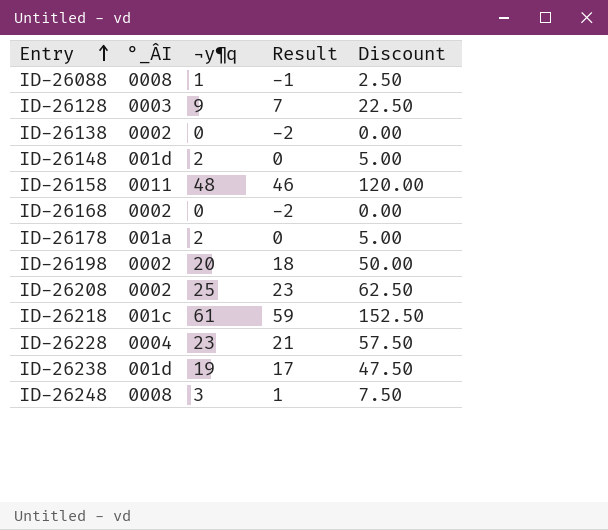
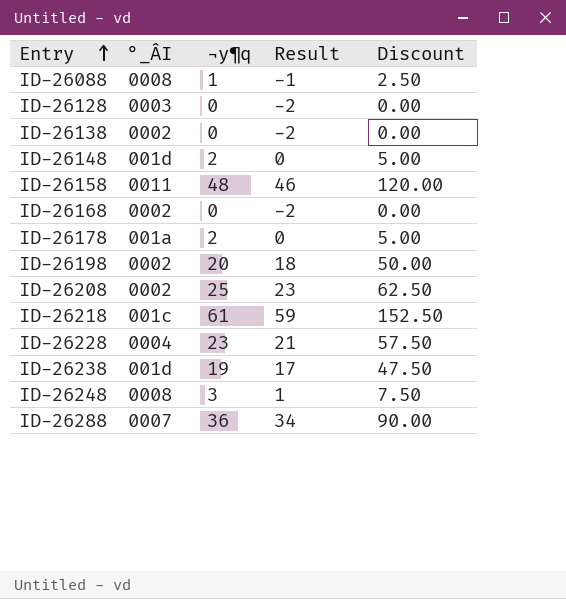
ID-26128 | ¬y¶q: 9 -> 0
ID-26128 | Result: 7 -> -2
ID-26128 | Discount: 22.50 -> 0.00
row ID-26288: none -> 0007 | 36 | 34 | 90.00

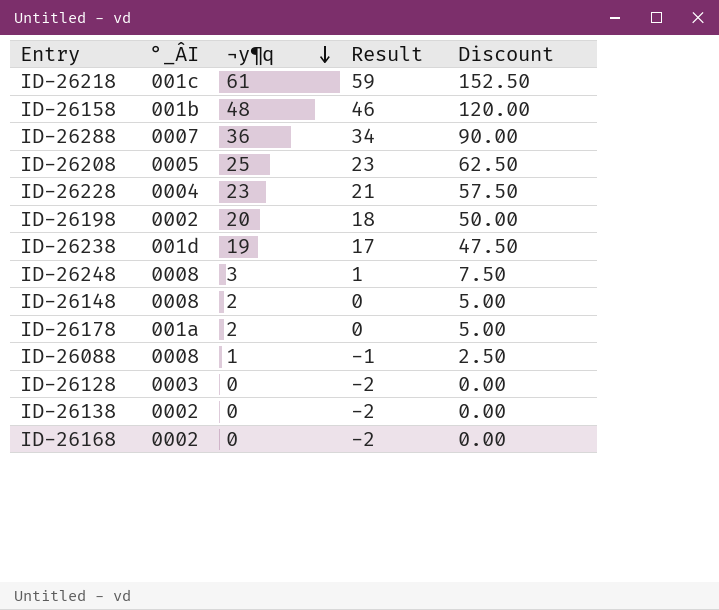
row order: Entry ascending -> ¬y¶q descending
ID-26158 | °_ÂI: 0011 -> 001b
ID-26208 | °_ÂI: 0002 -> 0005
ID-26148 | °_ÂI: 001d -> 0008

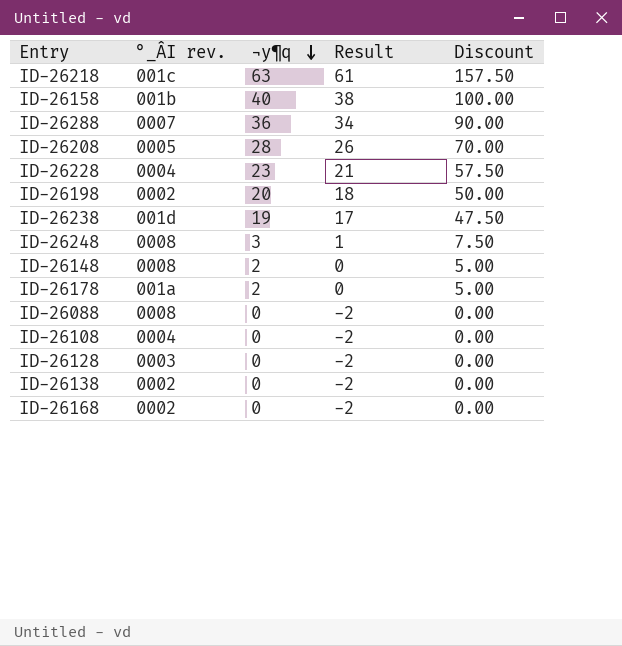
column name: °_ÂI -> °_ÂI rev.
ID-26218 | ¬y¶q: 61 -> 63
ID-26218 | Result: 59 -> 61
ID-26218 | Discount: 152.50 -> 157.50
ID-26158 | ¬y¶q: 48 -> 40
ID-26158 | Result: 46 -> 38
ID-26158 | Discount: 120.00 -> 100.00
ID-26208 | ¬y¶q: 25 -> 28
ID-26208 | Result: 23 -> 26
ID-26208 | Discount: 62.50 -> 70.00
ID-26088 | ¬y¶q: 1 -> 0
ID-26088 | Result: -1 -> -2
ID-26088 | Discount: 2.50 -> 0.00
row ID-26108: none -> 0004 | 0 | -2 | 0.00

